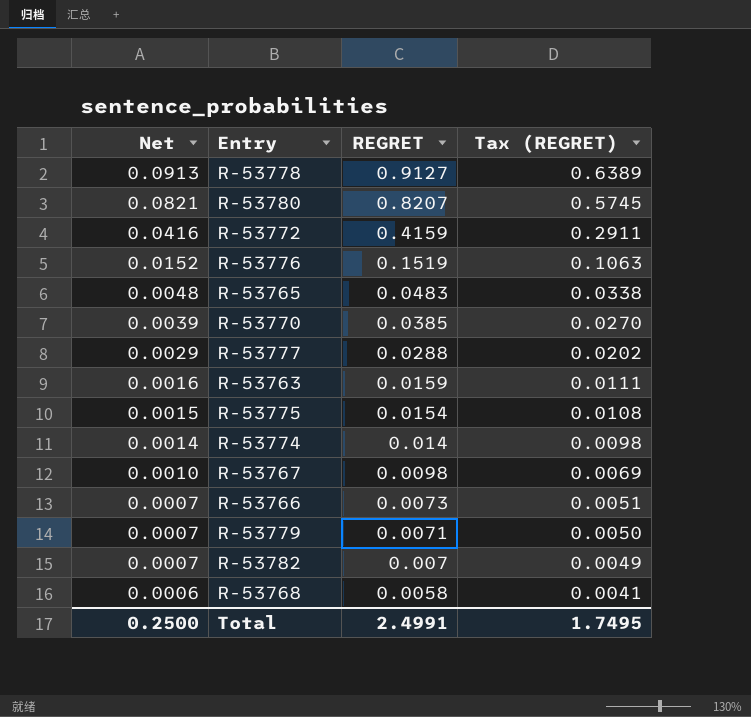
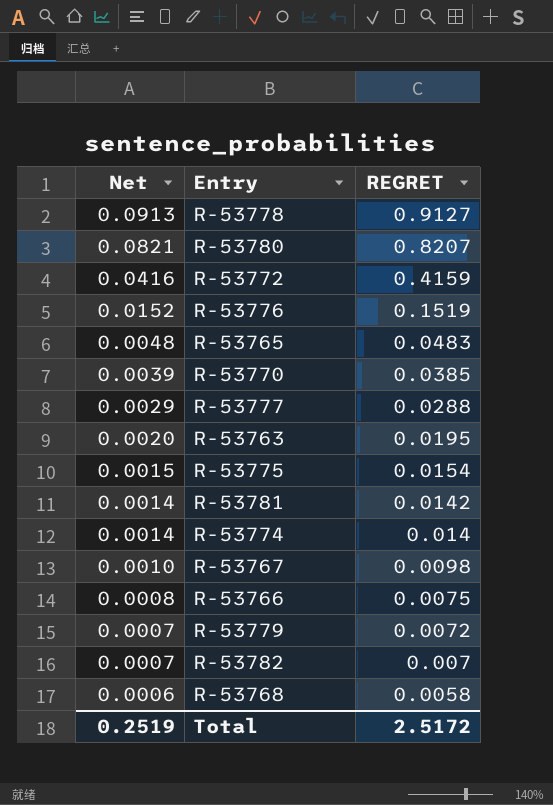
column Tax (REGRET) | formula: [REGRET] * 0.7 -> none
R-53763 | Net: 0.0016 -> 0.0020
R-53763 | REGRET: 0.0159 -> 0.0195
row R-53781: none -> 0.0014 | 0.0142
R-53766 | Net: 0.0007 -> 0.0008
R-53766 | REGRET: 0.0073 -> 0.0075
R-53779 | REGRET: 0.0071 -> 0.0072
Total | Net: 0.2500 -> 0.2519
Total | REGRET: 2.4991 -> 2.5172

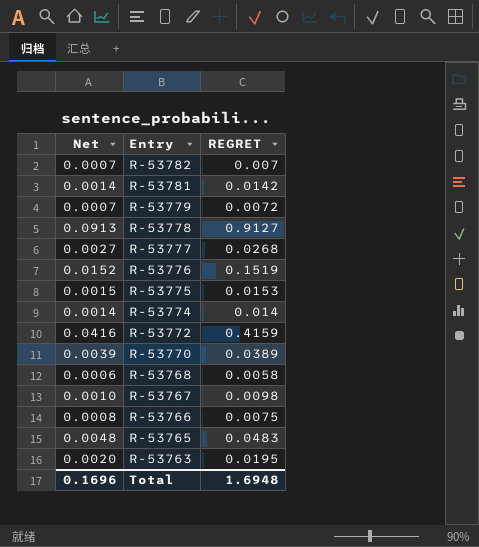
row order: Net descending -> Entry descending
row R-53780: 0.0821 | 0.8207 -> none
R-53777 | Net: 0.0029 -> 0.0027
R-53777 | REGRET: 0.0288 -> 0.0268
R-53775 | REGRET: 0.0154 -> 0.0153
R-53770 | REGRET: 0.0385 -> 0.0389
Total | Net: 0.2519 -> 0.1696
Total | REGRET: 2.5172 -> 1.6948

